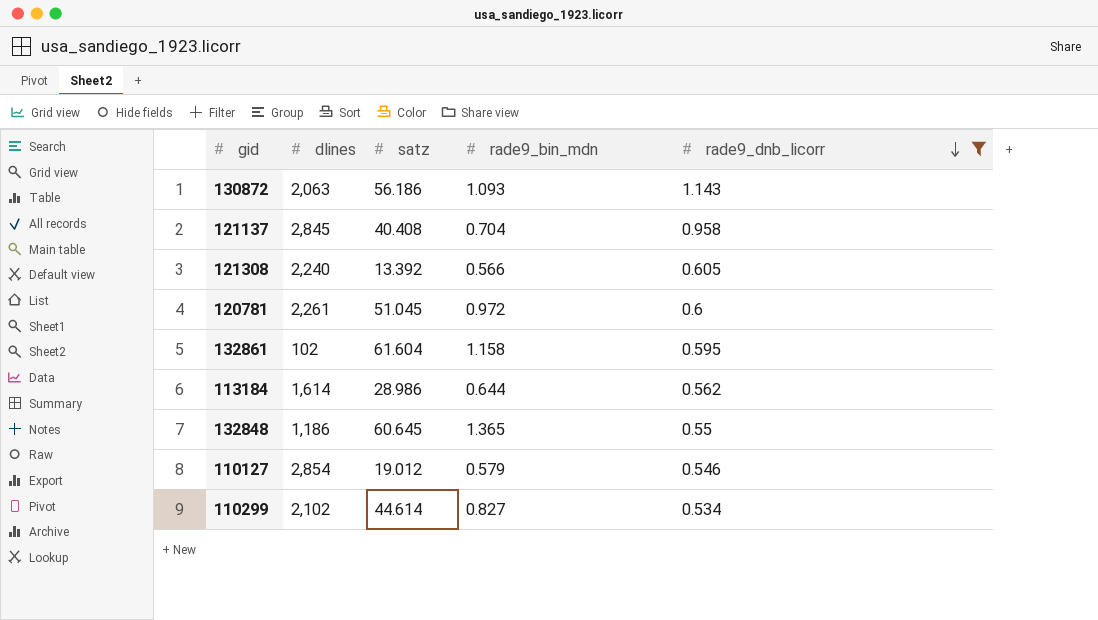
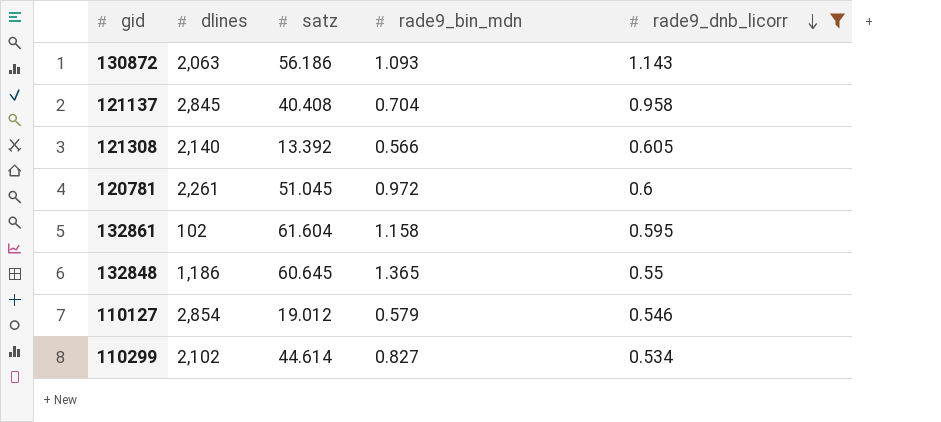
row 113184: 1,614 | 28.986 | 0.644 | 0.562 -> none
121308 | dlines: 2,240 -> 2,140

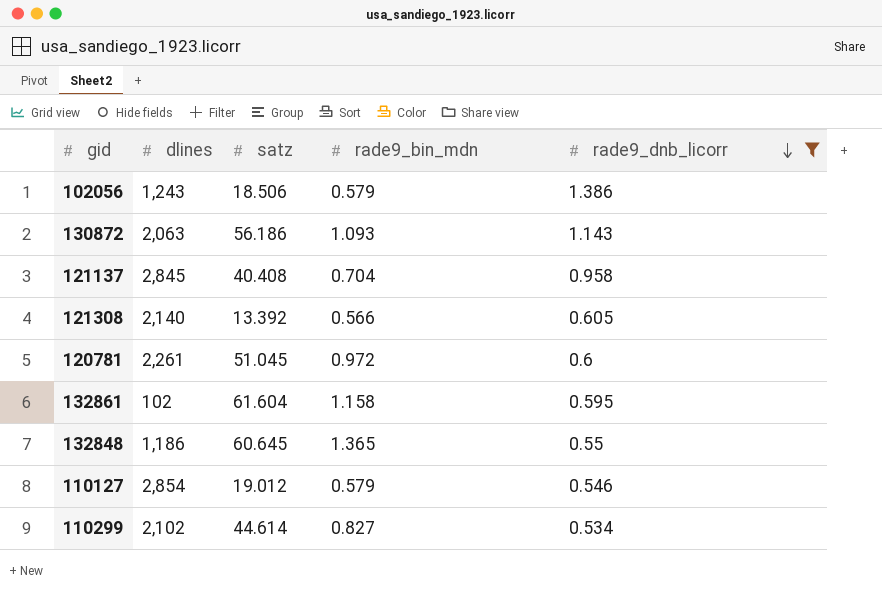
row 102056: none -> 1,243 | 18.506 | 0.579 | 1.386

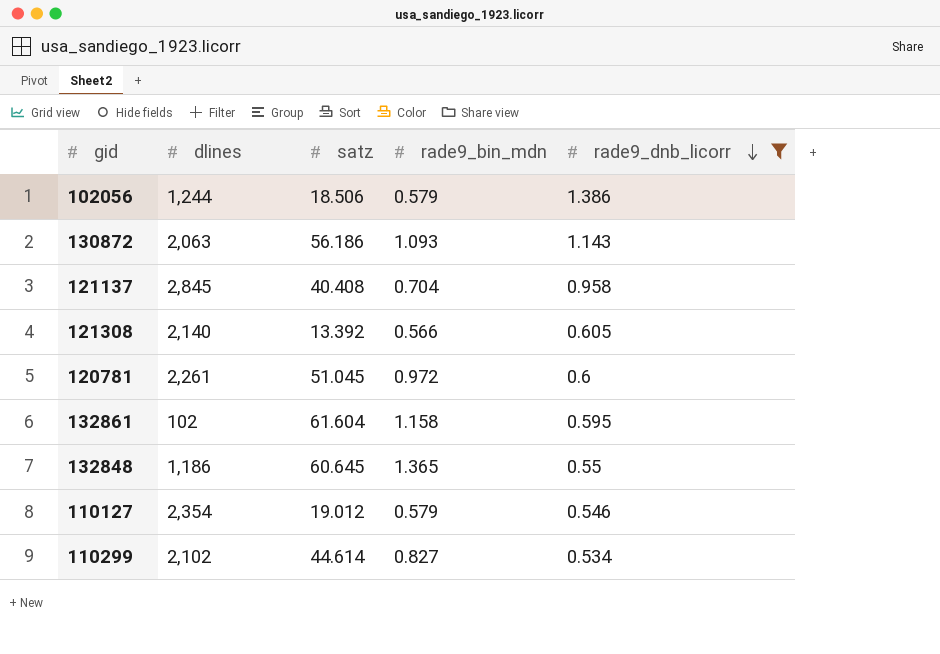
102056 | dlines: 1,243 -> 1,244
110127 | dlines: 2,854 -> 2,354

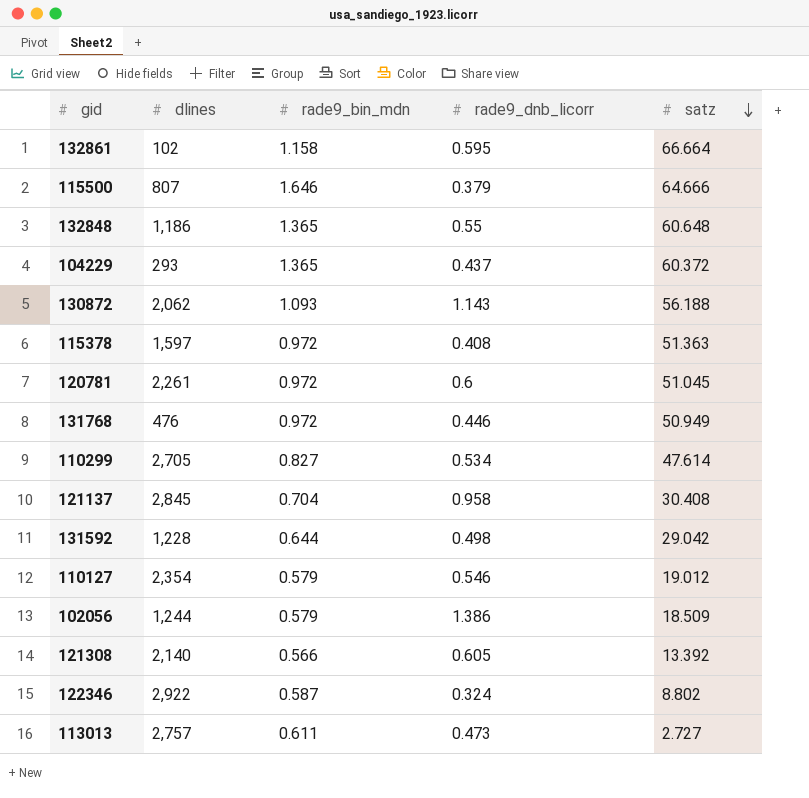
filter: rade9_dnb_licorr >= 0.534 -> none
row order: rade9_dnb_licorr descending -> satz descending
column satz | position: 3 -> 5
132861 | satz: 61.604 -> 66.664
132848 | satz: 60.645 -> 60.648
130872 | dlines: 2,063 -> 2,062
130872 | satz: 56.186 -> 56.188
110299 | dlines: 2,102 -> 2,705
110299 | satz: 44.614 -> 47.614
121137 | satz: 40.408 -> 30.408
102056 | satz: 18.506 -> 18.509

